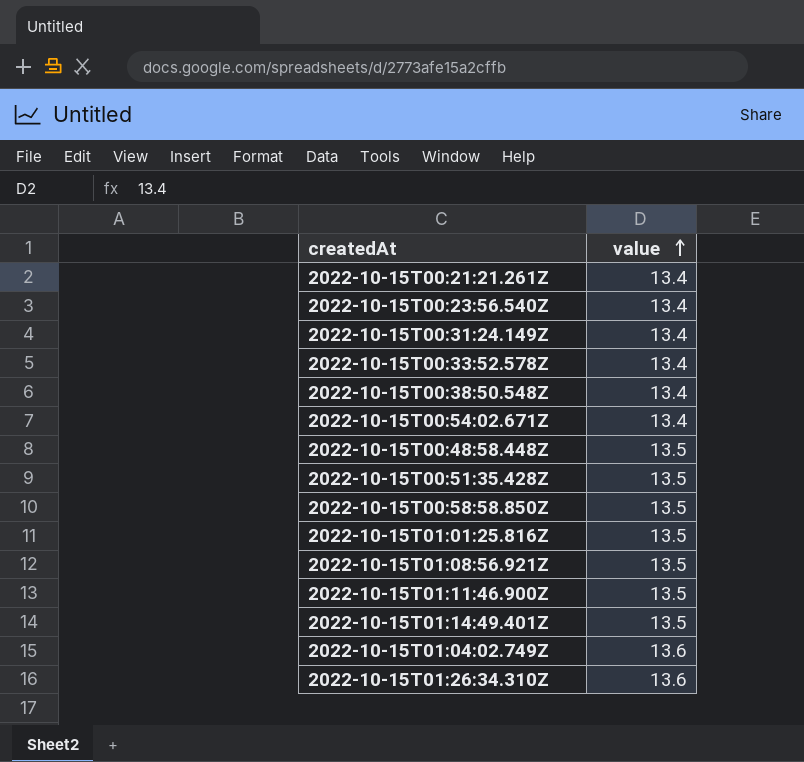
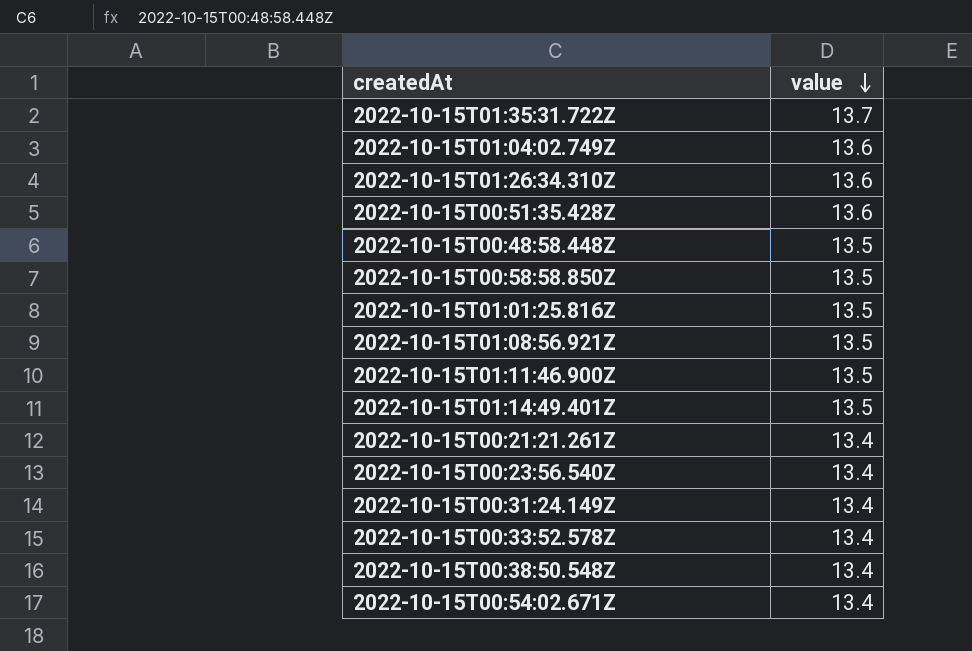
row order: value ascending -> value descending
row 2022-10-15T01:35:31.722Z: none -> 13.7
2022-10-15T00:51:35.428Z | value: 13.5 -> 13.6

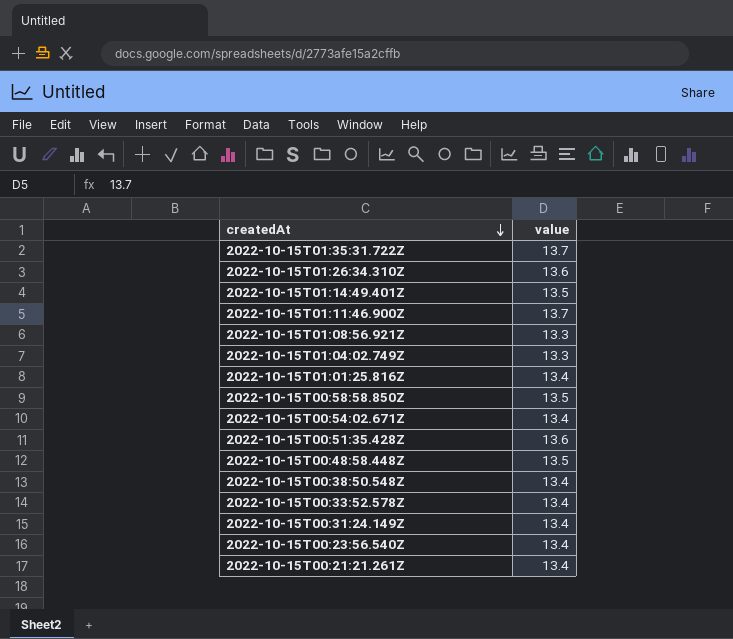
row order: value descending -> createdAt descending
2022-10-15T01:11:46.900Z | value: 13.5 -> 13.7
2022-10-15T01:08:56.921Z | value: 13.5 -> 13.3
2022-10-15T01:04:02.749Z | value: 13.6 -> 13.3
2022-10-15T01:01:25.816Z | value: 13.5 -> 13.4

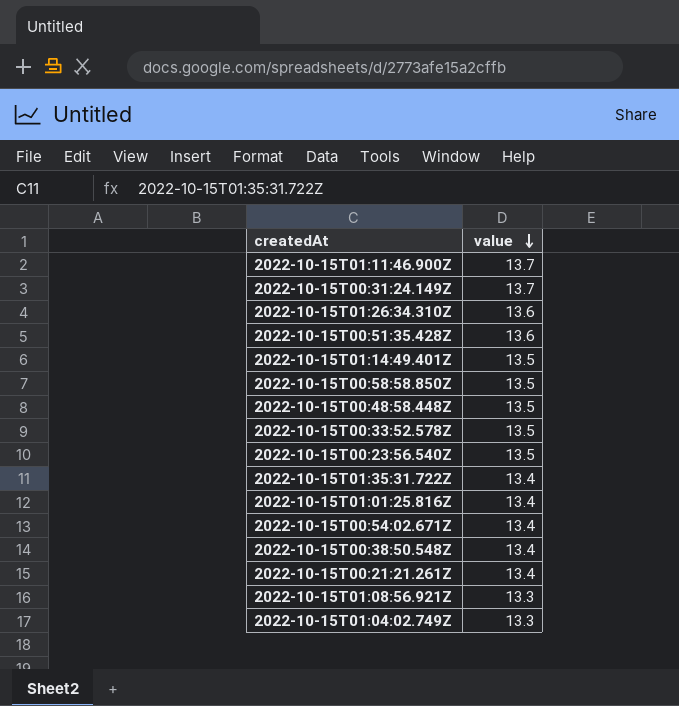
row order: createdAt descending -> value descending
2022-10-15T00:31:24.149Z | value: 13.4 -> 13.7
2022-10-15T00:33:52.578Z | value: 13.4 -> 13.5
2022-10-15T00:23:56.540Z | value: 13.4 -> 13.5
2022-10-15T01:35:31.722Z | value: 13.7 -> 13.4

